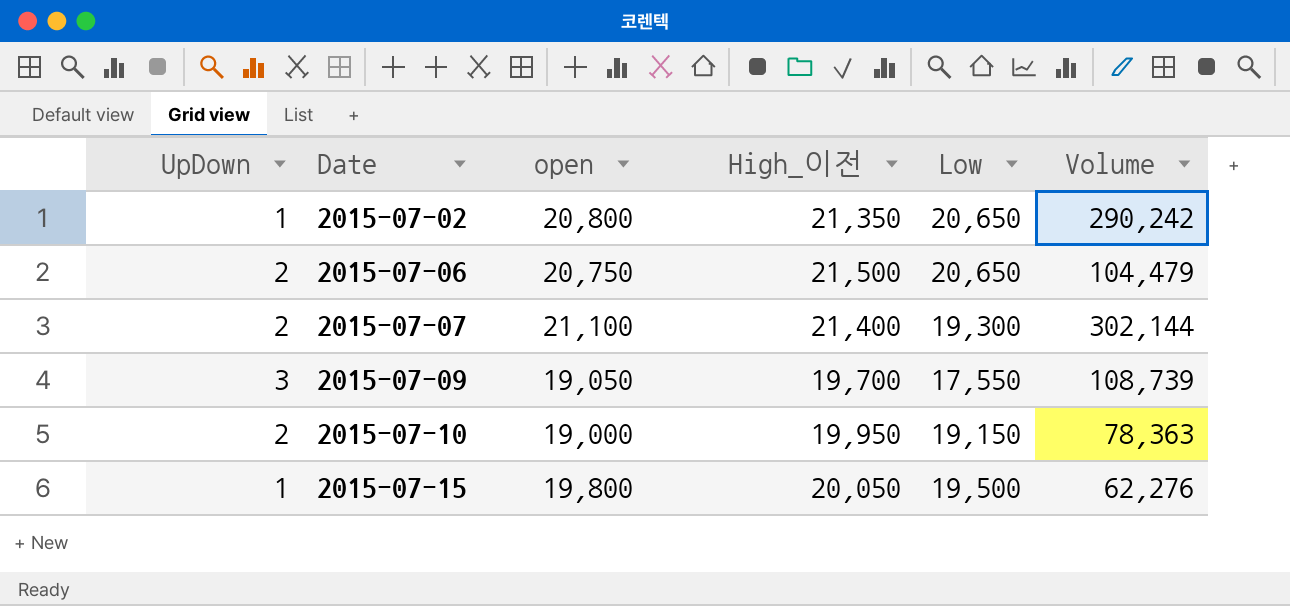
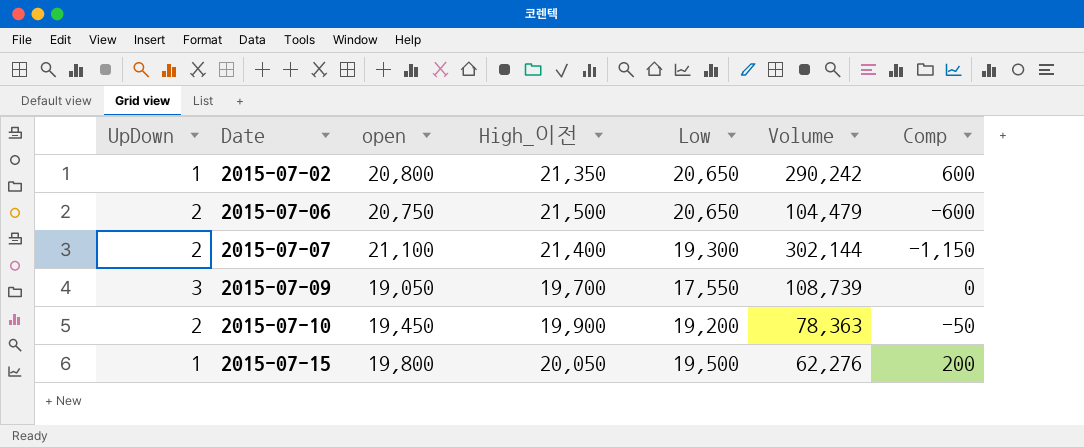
column Comp | position: none -> 7
2015-07-10 | open: 19,000 -> 19,450
2015-07-10 | High_이전: 19,950 -> 19,900
2015-07-10 | Low: 19,150 -> 19,200

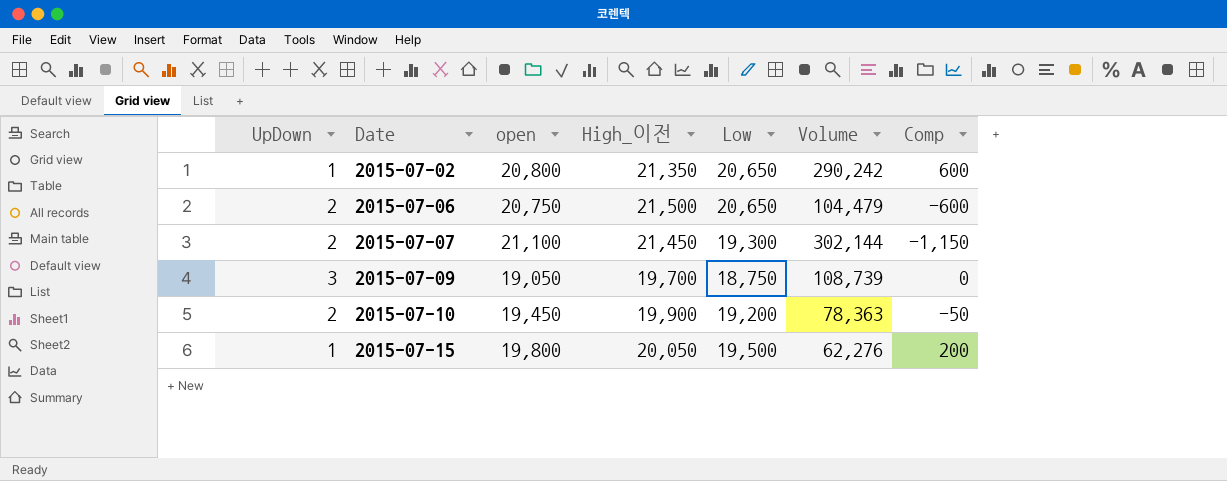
2015-07-07 | High_이전: 21,400 -> 21,450
2015-07-09 | Low: 17,550 -> 18,750

